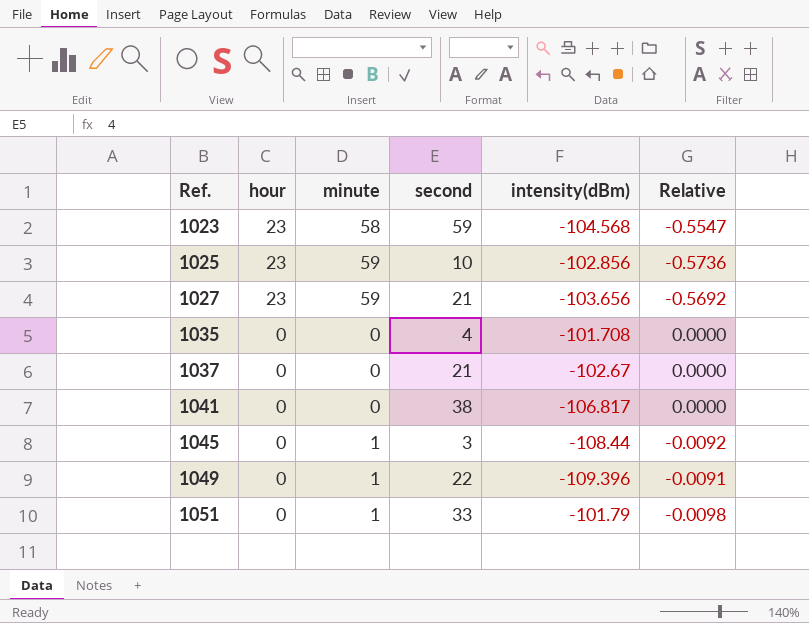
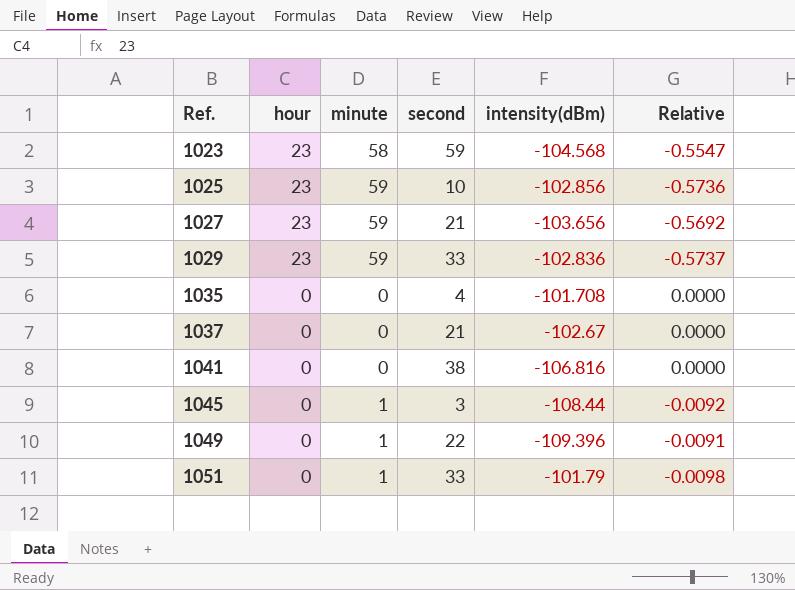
row 1029: none -> 23 | 59 | 33 | -102.836 | -0.5737
1041 | intensity(dBm): -106.817 -> -106.816

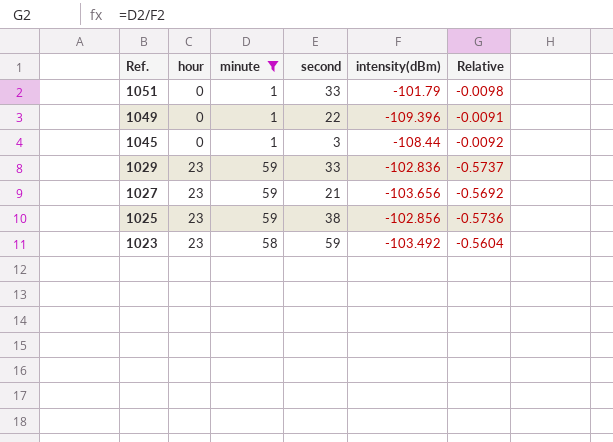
filter: none -> minute != 0
row order: Ref. ascending -> Ref. descending
1025 | second: 10 -> 38
1023 | intensity(dBm): -104.568 -> -103.492
1023 | Relative: -0.5547 -> -0.5604

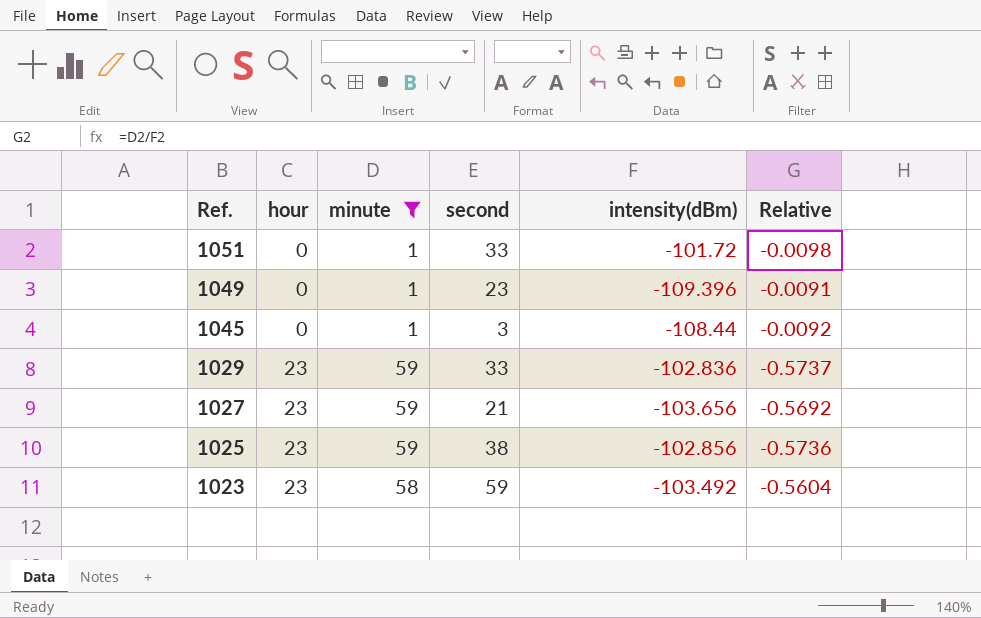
1051 | intensity(dBm): -101.79 -> -101.72
1049 | second: 22 -> 23

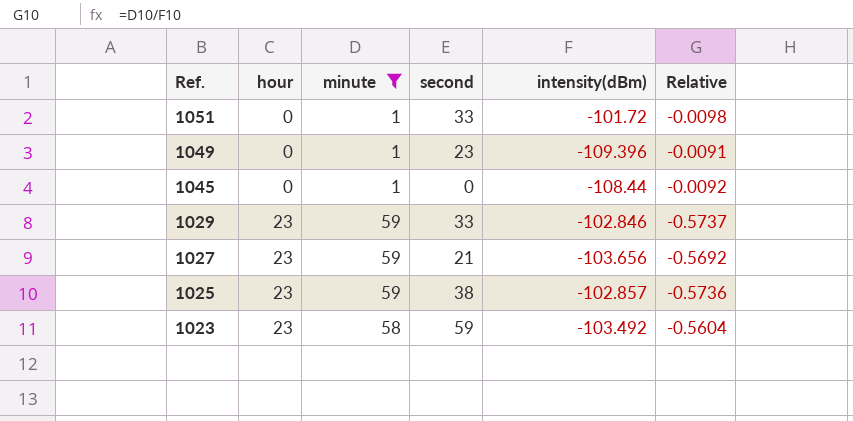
1045 | second: 3 -> 0
1029 | intensity(dBm): -102.836 -> -102.846
1025 | intensity(dBm): -102.856 -> -102.857

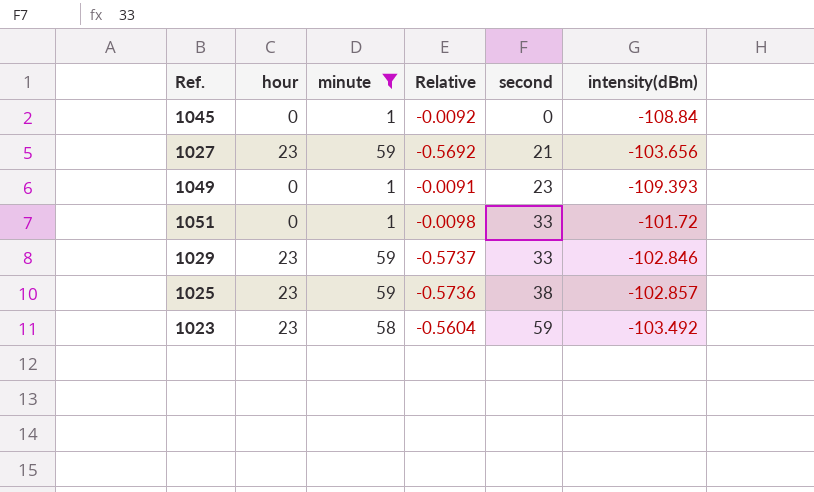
row order: Ref. descending -> second ascending
column Relative | position: 6 -> 4
1045 | intensity(dBm): -108.44 -> -108.84
1049 | intensity(dBm): -109.396 -> -109.393

